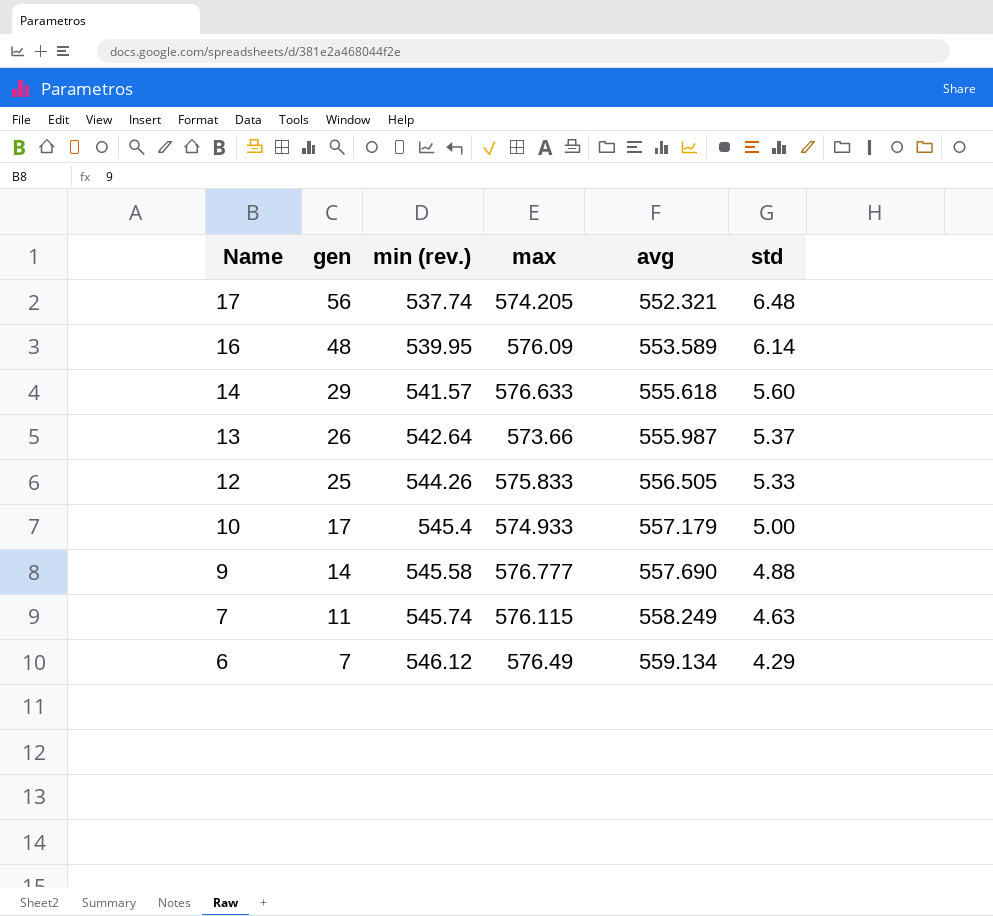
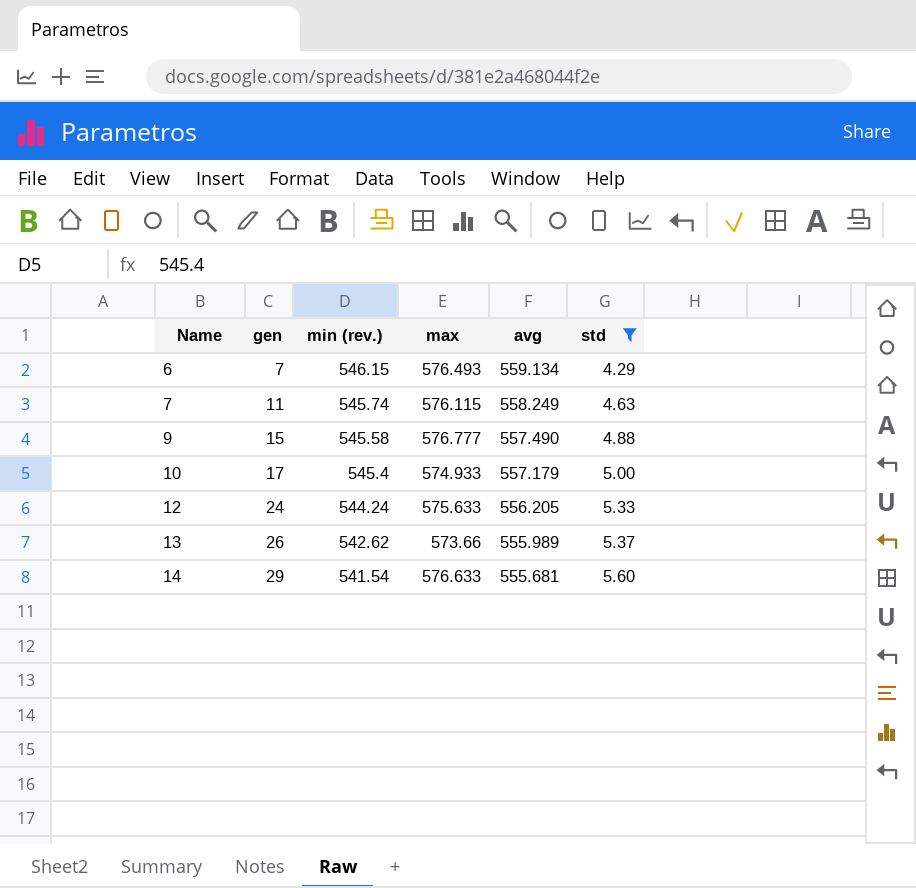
filter: none -> std <= 5.60
row order: Name descending -> Name ascending
6 | min (rev.): 546.12 -> 546.15
6 | max: 576.49 -> 576.493
9 | gen: 14 -> 15
9 | avg: 557.690 -> 557.490
12 | gen: 25 -> 24
12 | min (rev.): 544.26 -> 544.24
12 | max: 575.833 -> 575.633
12 | avg: 556.505 -> 556.205
13 | min (rev.): 542.64 -> 542.62
13 | avg: 555.987 -> 555.989
14 | min (rev.): 541.57 -> 541.54
14 | avg: 555.618 -> 555.681

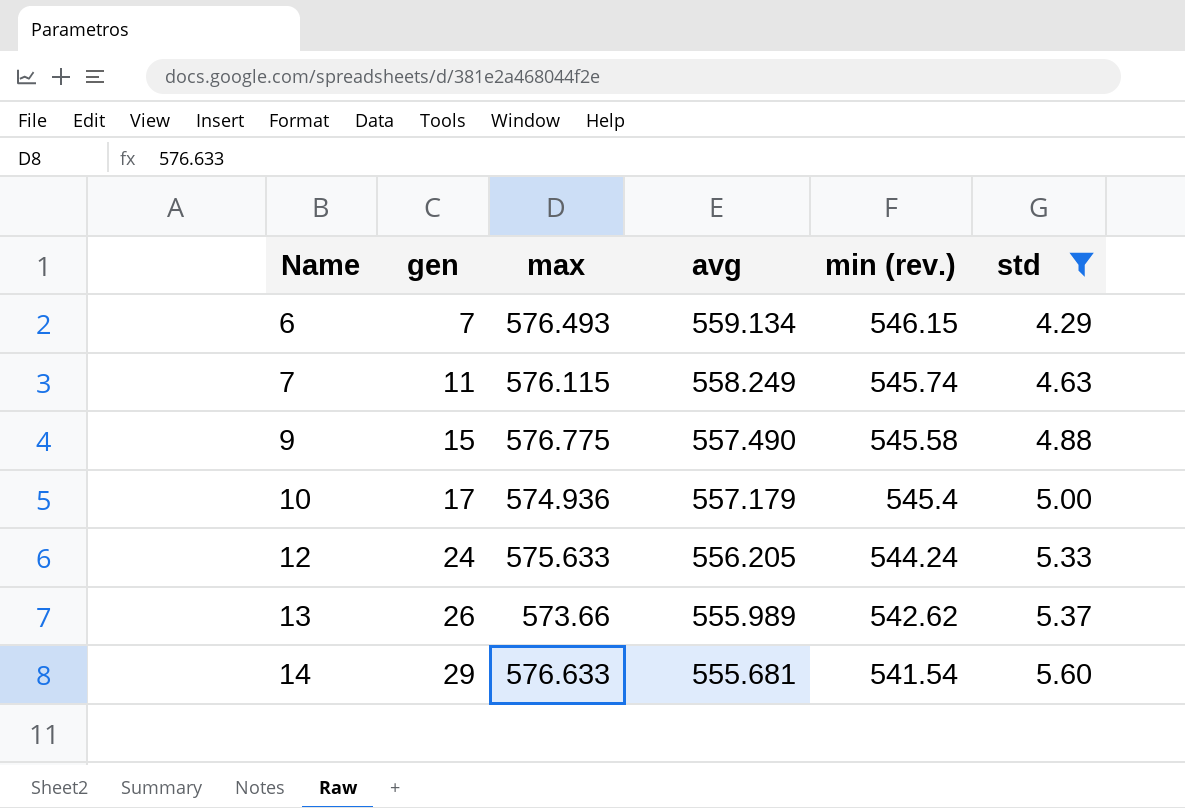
column min (rev.) | position: 3 -> 5
9 | max: 576.777 -> 576.775
10 | max: 574.933 -> 574.936

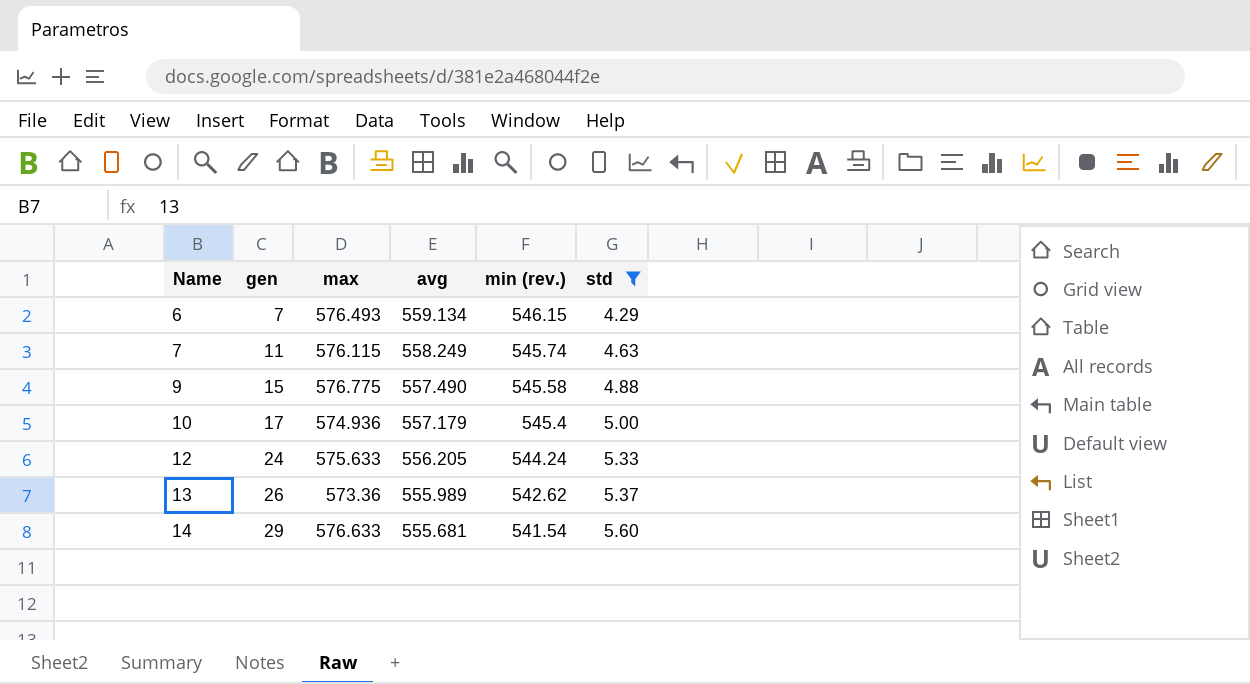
13 | max: 573.66 -> 573.36

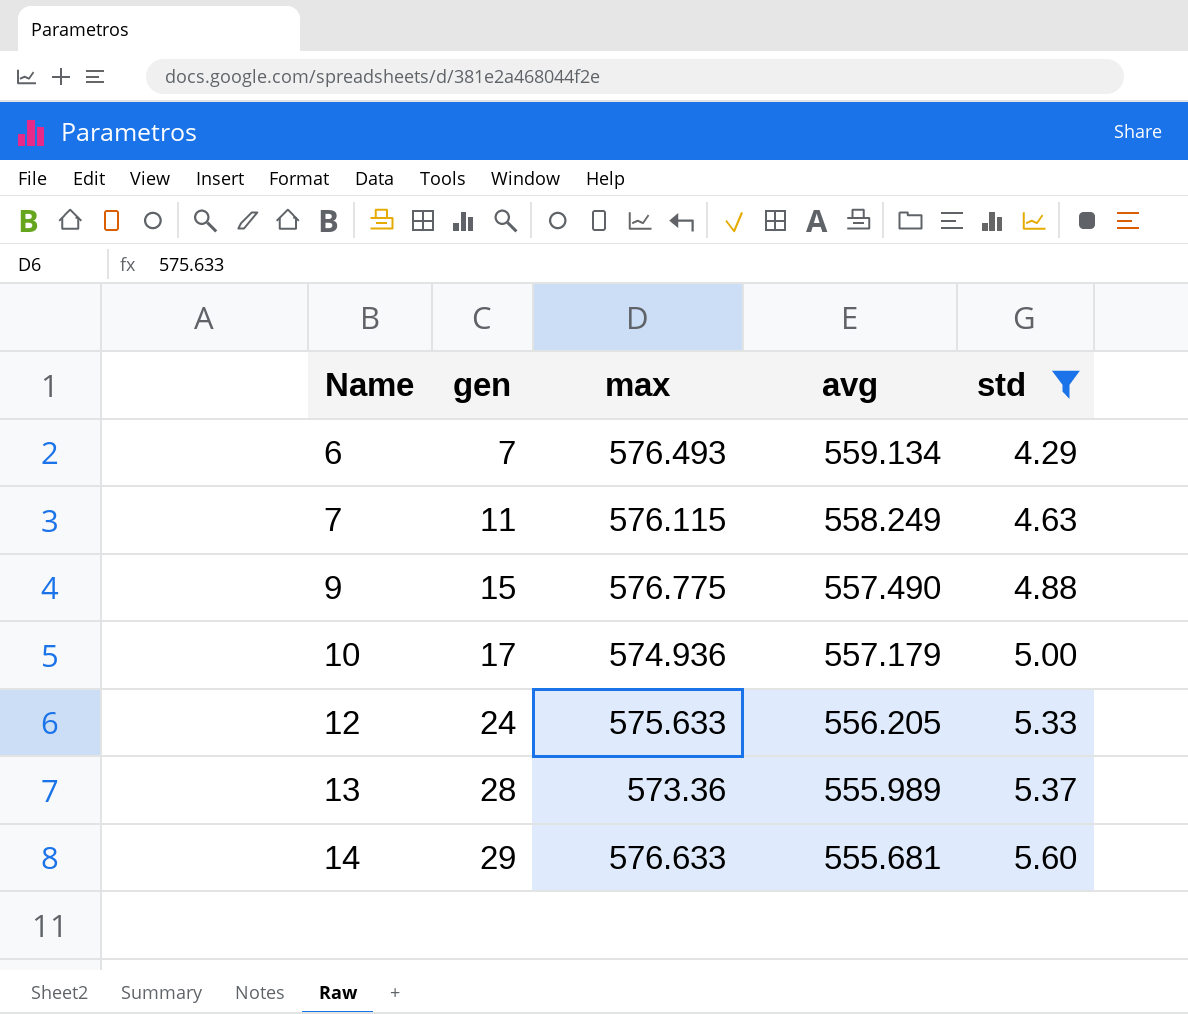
column min (rev.) | position: 5 -> none
13 | gen: 26 -> 28

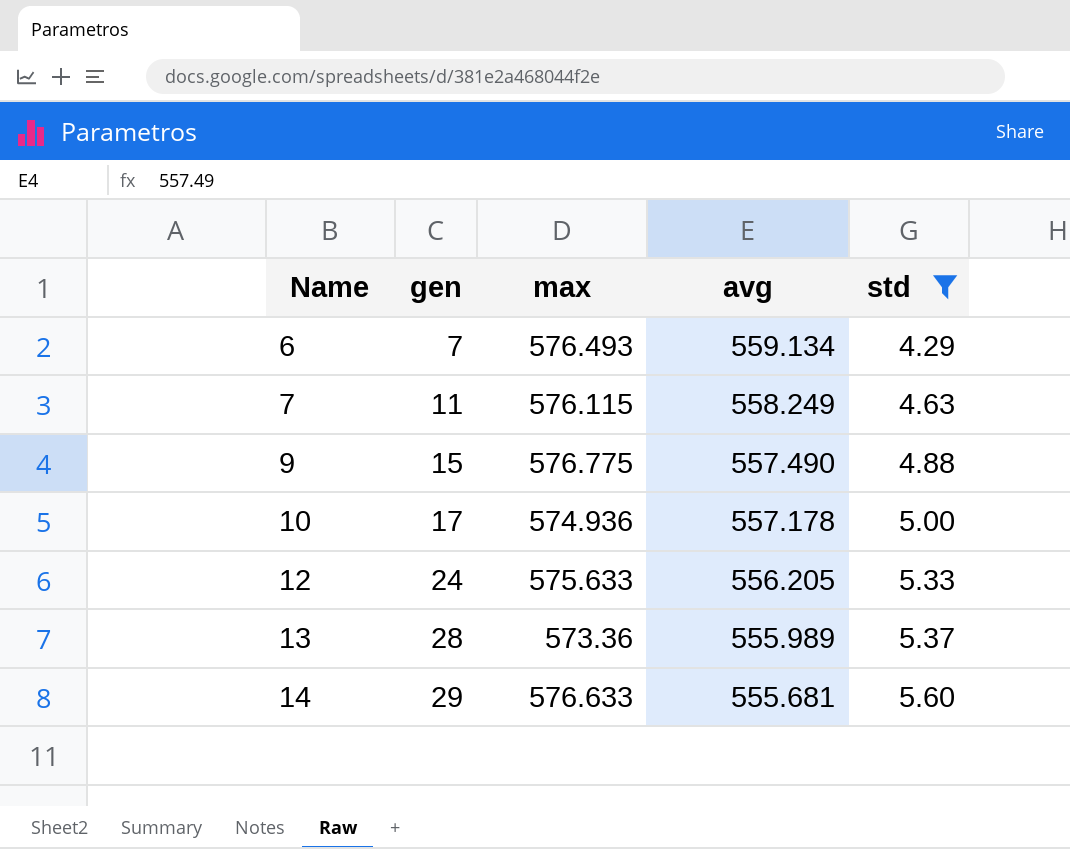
10 | avg: 557.179 -> 557.178

